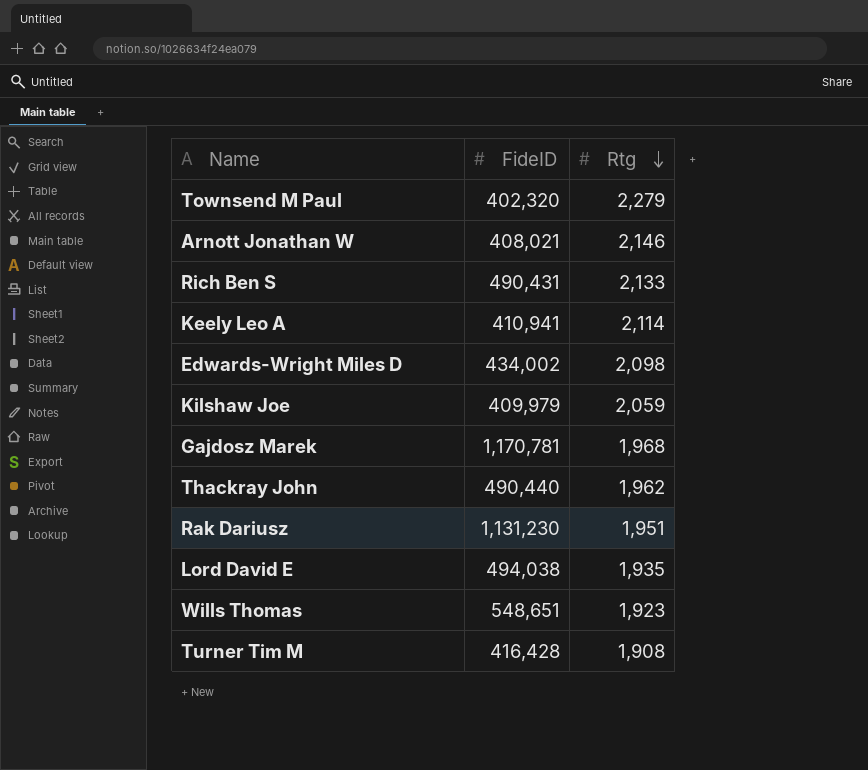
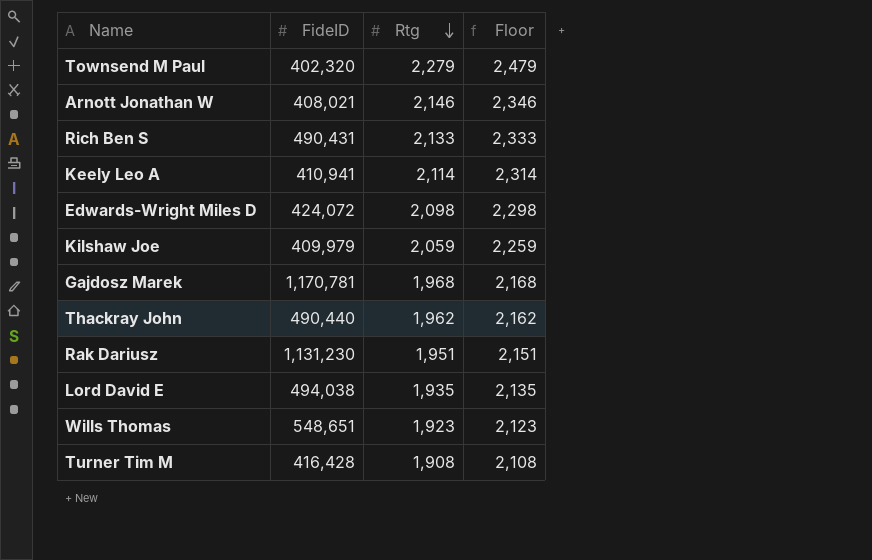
column Floor | formula: none -> [Rtg] + 200
Edwards-Wright Miles D | FideID: 434,002 -> 424,072

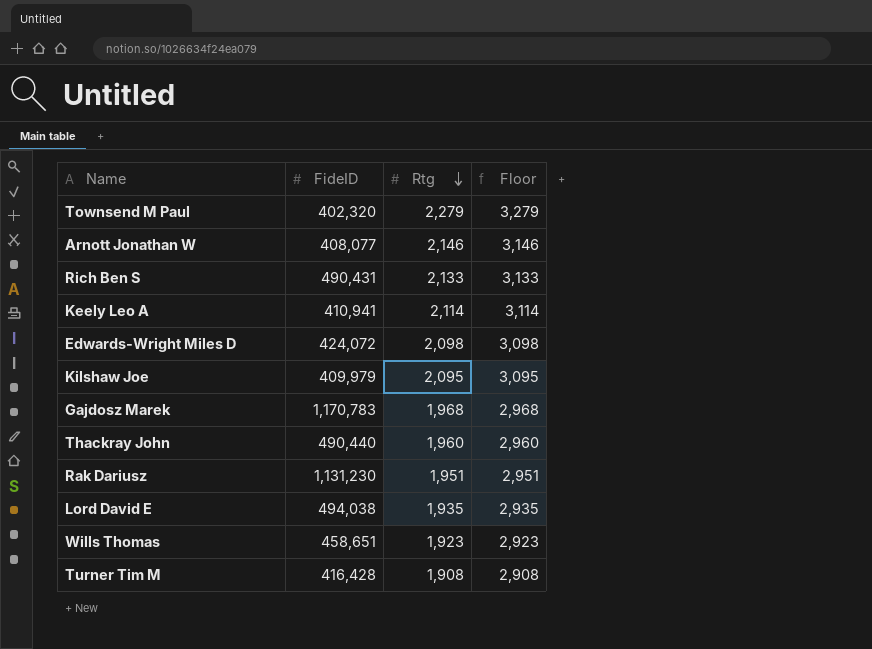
column Floor | formula: [Rtg] + 200 -> [Rtg] + 1000
Arnott Jonathan W | FideID: 408,021 -> 408,077
Kilshaw Joe | Rtg: 2,059 -> 2,095
Gajdosz Marek | FideID: 1,170,781 -> 1,170,783
Thackray John | Rtg: 1,962 -> 1,960
Wills Thomas | FideID: 548,651 -> 458,651

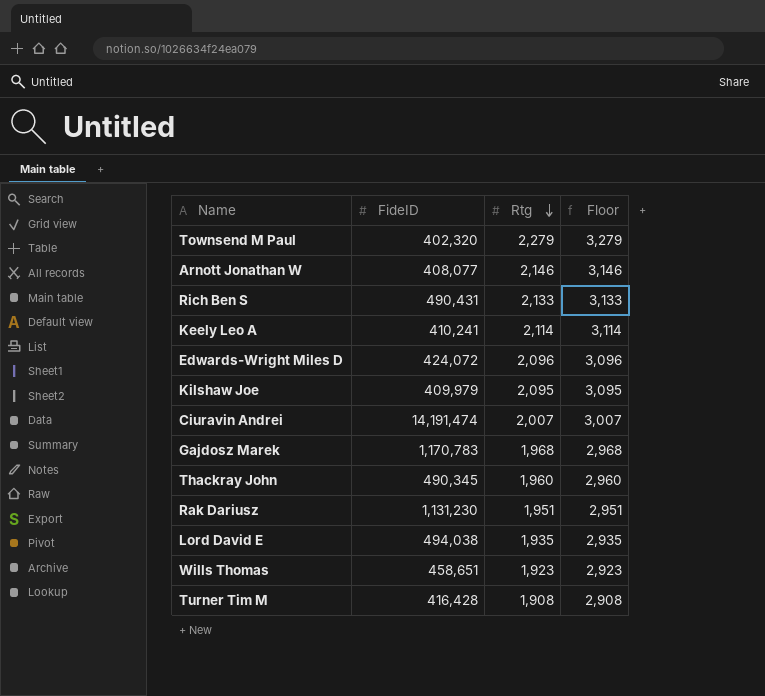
Keely Leo A | FideID: 410,941 -> 410,241
Edwards-Wright Miles D | Rtg: 2,098 -> 2,096
Edwards-Wright Miles D | Floor: 3,098 -> 3,096
row Ciuravin Andrei: none -> 14,191,474 | 2,007 | 3,007
Thackray John | FideID: 490,440 -> 490,345

